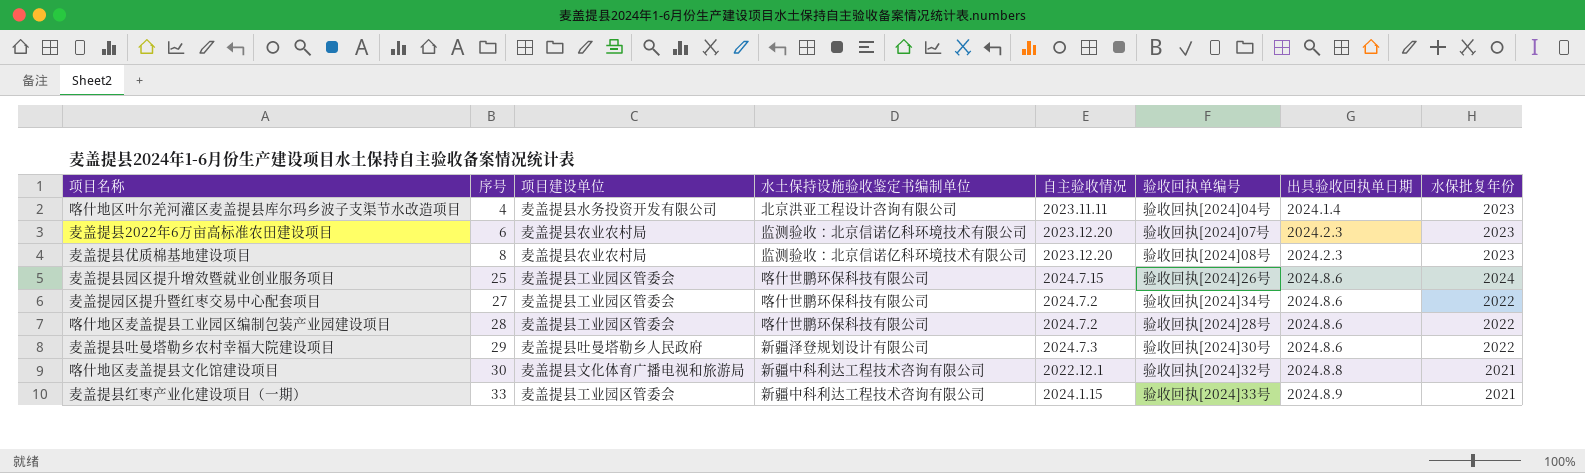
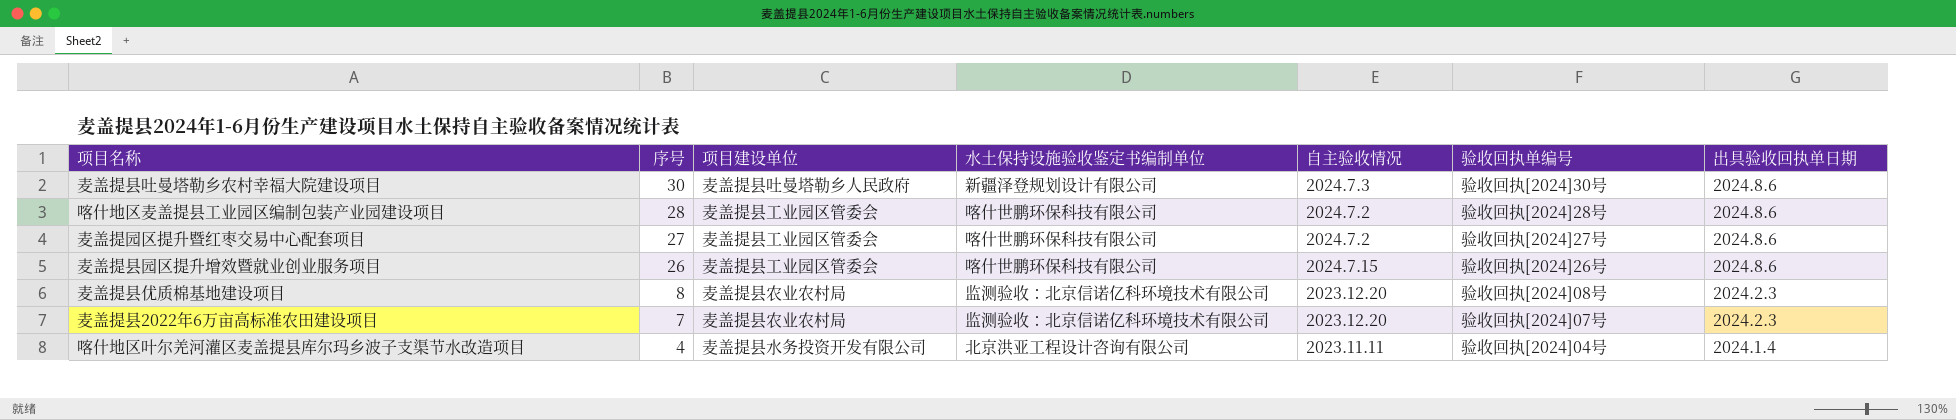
row order: 序号 ascending -> 序号 descending
column 水保批复年份 | position: 8 -> none
row 喀什地区麦盖提县文化馆建设项目: 30 | 麦盖提县文化体育广播电视和旅游局 | 新疆中科利达工程技术咨询有限公司 | 2022.12.1 | 验收回执[2024]32号 | 2024.8.8 | 2021 -> none
row 麦盖提县红枣产业化建设项目（一期）: 33 | 麦盖提县工业园区管委会 | 新疆中科利达工程技术咨询有限公司 | 2024.1.15 | 验收回执[2024]33号 | 2024.8.9 | 2021 -> none
麦盖提县吐曼塔勒乡农村幸福大院建设项目 | 序号: 29 -> 30
麦盖提园区提升暨红枣交易中心配套项目 | 验收回执单编号: 验收回执[2024]34号 -> 验收回执[2024]27号
麦盖提县园区提升增效暨就业创业服务项目 | 序号: 25 -> 26
麦盖提县2022年6万亩高标准农田建设项目 | 序号: 6 -> 7

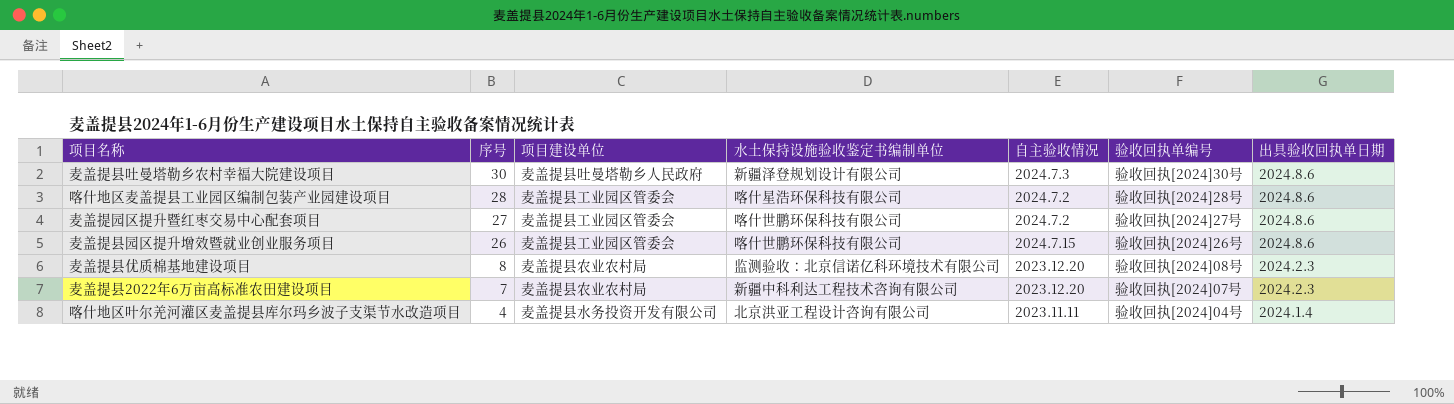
喀什地区麦盖提县工业园区编制包装产业园建设项目 | 水土保持设施验收鉴定书编制单位: 喀什世鹏环保科技有限公司 -> 喀什星浩环保科技有限公司
麦盖提县2022年6万亩高标准农田建设项目 | 水土保持设施验收鉴定书编制单位: 监测验收：北京信诺亿科环境技术有限公司 -> 新疆中科利达工程技术咨询有限公司

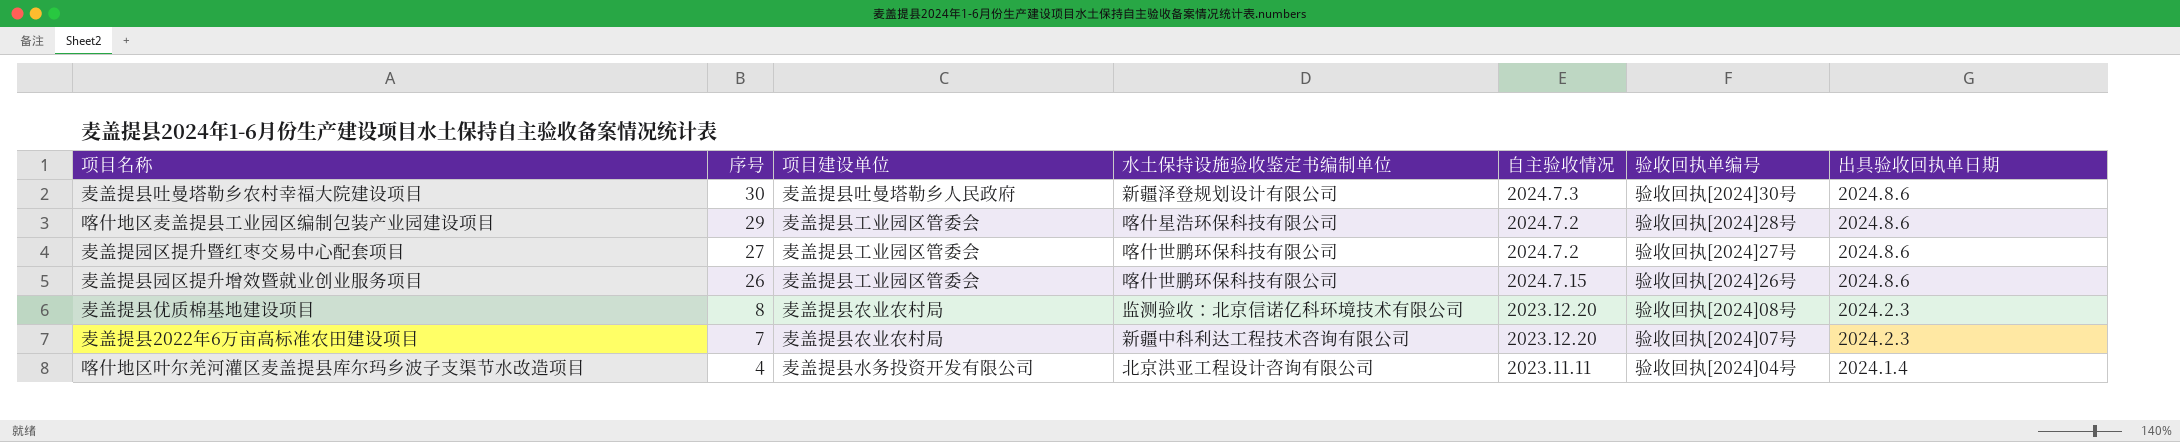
喀什地区麦盖提县工业园区编制包装产业园建设项目 | 序号: 28 -> 29

